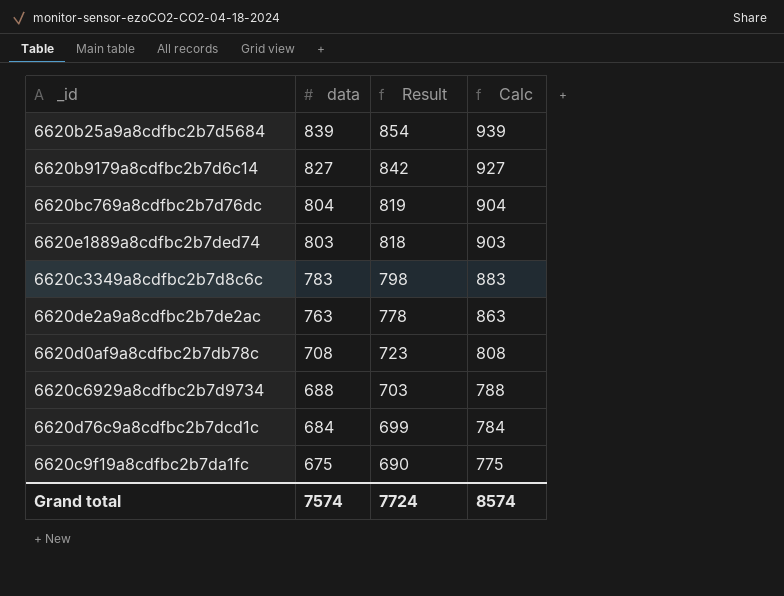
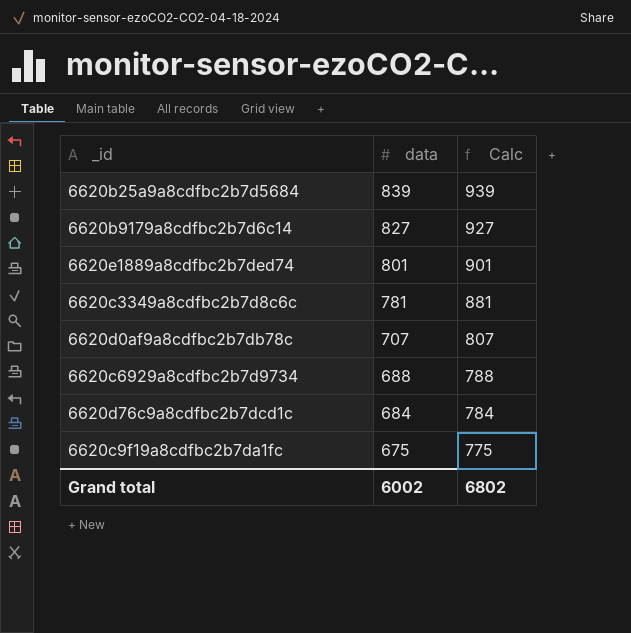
column Result | formula: [data] + 15 -> none
row 6620bc769a8cdfbc2b7d76dc: 804 | 819 | 904 -> none
row 6620de2a9a8cdfbc2b7de2ac: 763 | 778 | 863 -> none
6620e1889a8cdfbc2b7ded74 | data: 803 -> 801
6620e1889a8cdfbc2b7ded74 | Calc: 903 -> 901
6620c3349a8cdfbc2b7d8c6c | data: 783 -> 781
6620c3349a8cdfbc2b7d8c6c | Calc: 883 -> 881
6620d0af9a8cdfbc2b7db78c | data: 708 -> 707
6620d0af9a8cdfbc2b7db78c | Calc: 808 -> 807
Grand total | data: 7574 -> 6002
Grand total | Calc: 8574 -> 6802

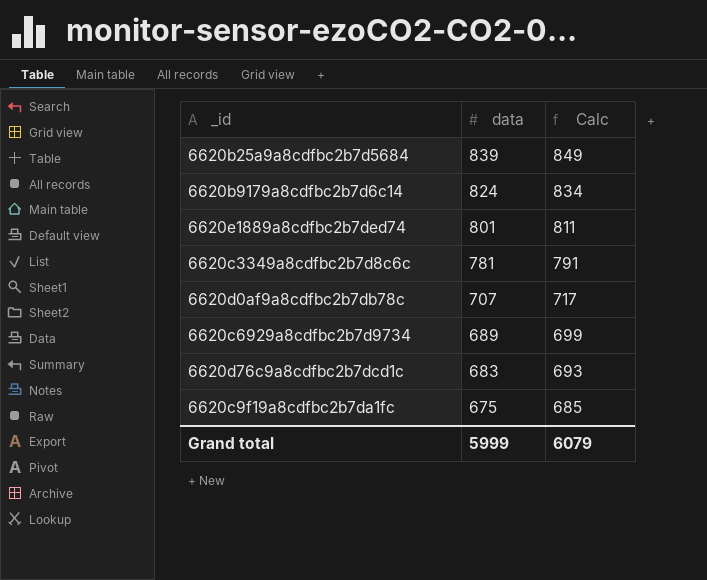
column Calc | formula: [data] + 100 -> [data] + 10
6620b9179a8cdfbc2b7d6c14 | data: 827 -> 824
6620c6929a8cdfbc2b7d9734 | data: 688 -> 689
6620d76c9a8cdfbc2b7dcd1c | data: 684 -> 683
Grand total | data: 6002 -> 5999
Grand total | Calc: 6802 -> 6079

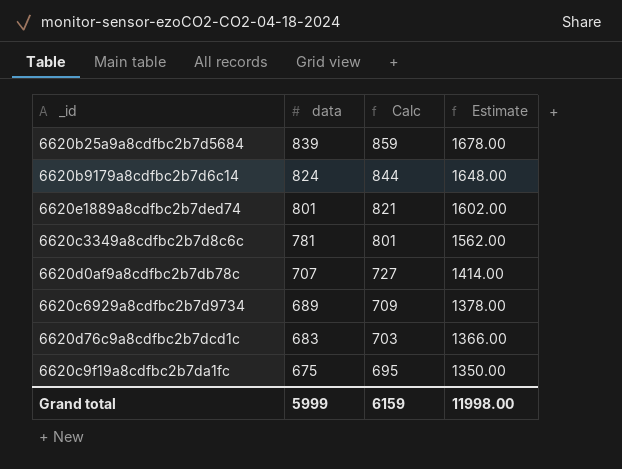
column Calc | formula: [data] + 10 -> [data] + 20
column Estimate | formula: none -> [data] * 2
Grand total | Calc: 6079 -> 6159

